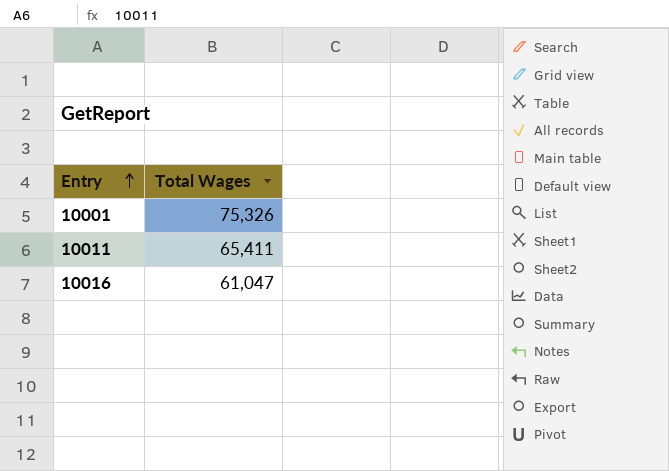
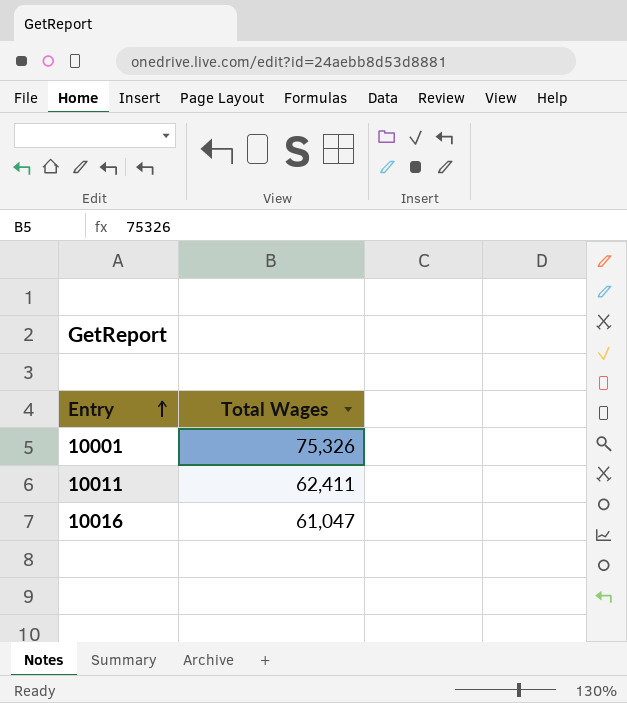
10011 | Total Wages: 65,411 -> 62,411

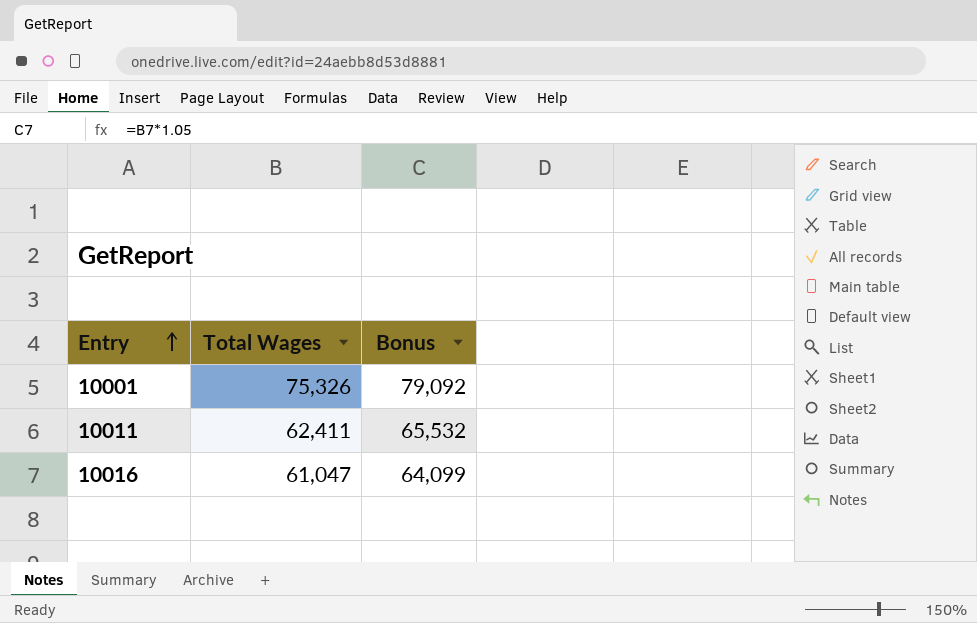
column Bonus | formula: none -> [Total Wages] * 1.05

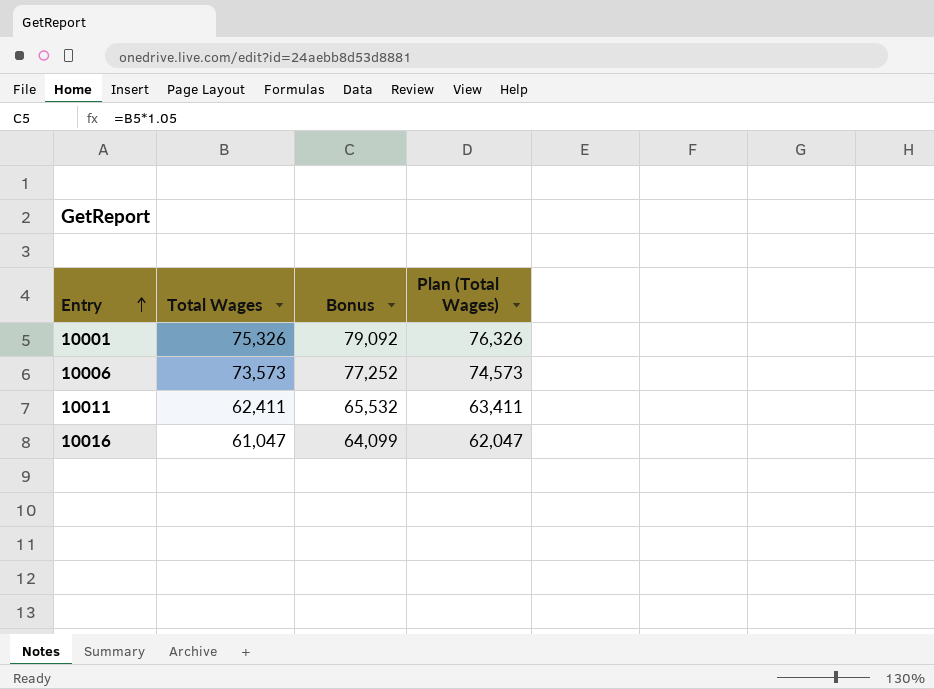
column Plan (Total Wages) | formula: none -> [Total Wages] + 1000
row 10006: none -> 73,573 | 77,252 | 74,573

